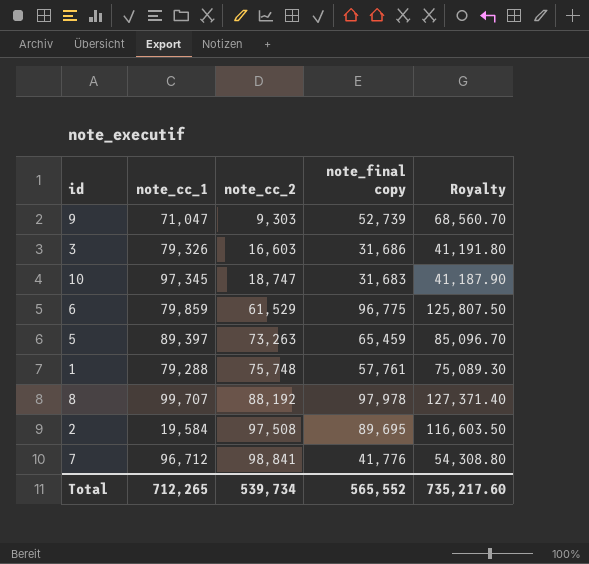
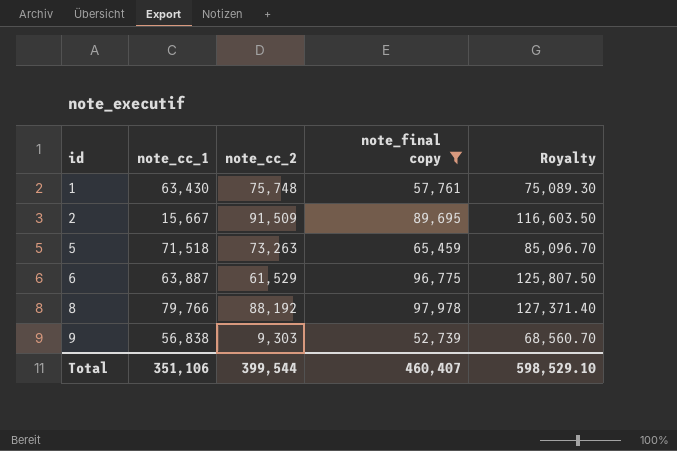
filter: none -> note_final copy >= 52,739
row order: note_cc_2 ascending -> id ascending
1 | note_cc_1: 79,288 -> 63,430
2 | note_cc_1: 19,584 -> 15,667
2 | note_cc_2: 97,508 -> 91,509
5 | note_cc_1: 89,397 -> 71,518
6 | note_cc_1: 79,859 -> 63,887
8 | note_cc_1: 99,707 -> 79,766
9 | note_cc_1: 71,047 -> 56,838
Total | note_cc_1: 712,265 -> 351,106
Total | note_cc_2: 539,734 -> 399,544
Total | note_final copy: 565,552 -> 460,407
Total | Royalty: 735,217.60 -> 598,529.10

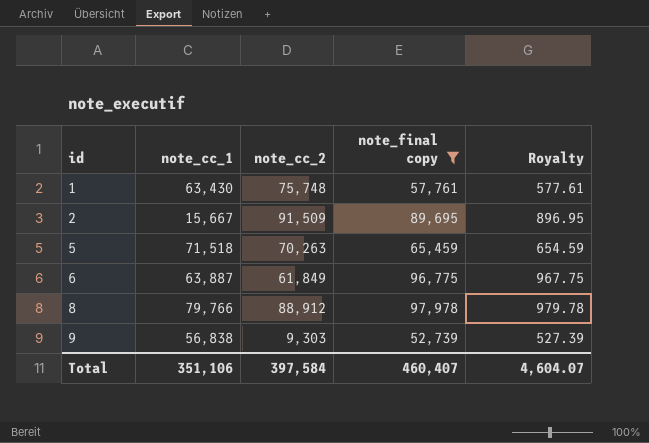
column Royalty | formula: [note_final copy] * 1.3 -> [note_final copy] * 0.01
5 | note_cc_2: 73,263 -> 70,263
6 | note_cc_2: 61,529 -> 61,849
8 | note_cc_2: 88,192 -> 88,912
Total | note_cc_2: 399,544 -> 397,584
Total | Royalty: 598,529.10 -> 4,604.07

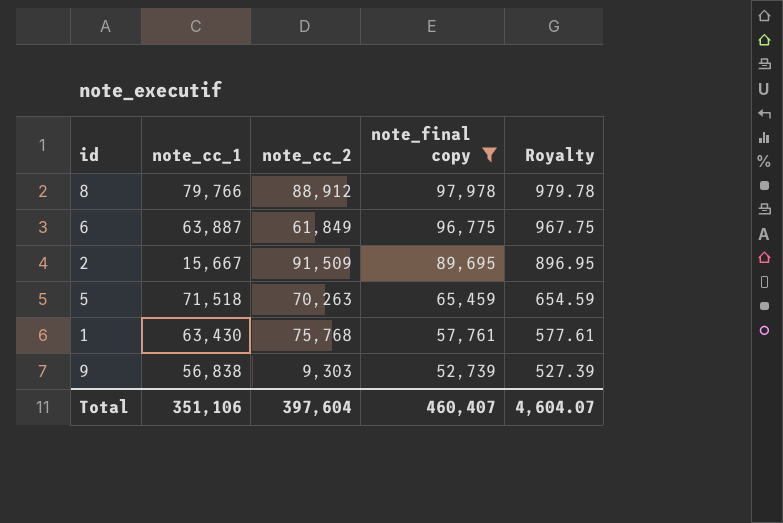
row order: id ascending -> note_final copy descending
1 | note_cc_2: 75,748 -> 75,768
Total | note_cc_2: 397,584 -> 397,604

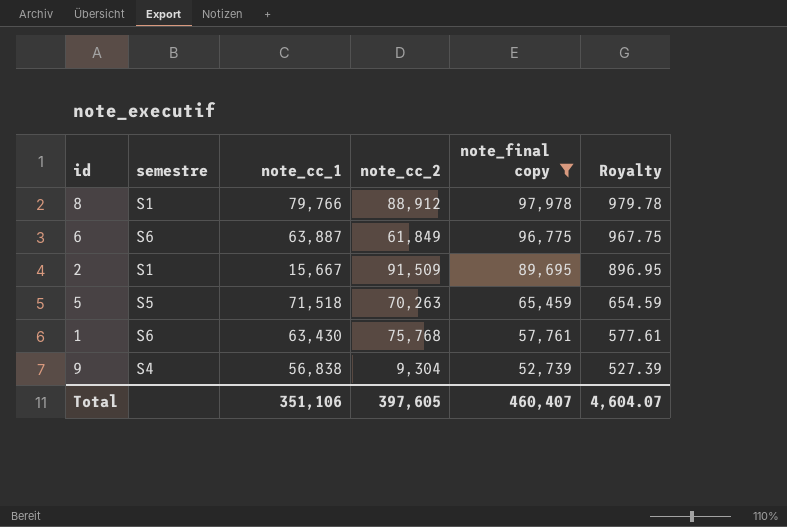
column semestre | position: none -> 2
9 | note_cc_2: 9,303 -> 9,304
Total | note_cc_2: 397,604 -> 397,605

